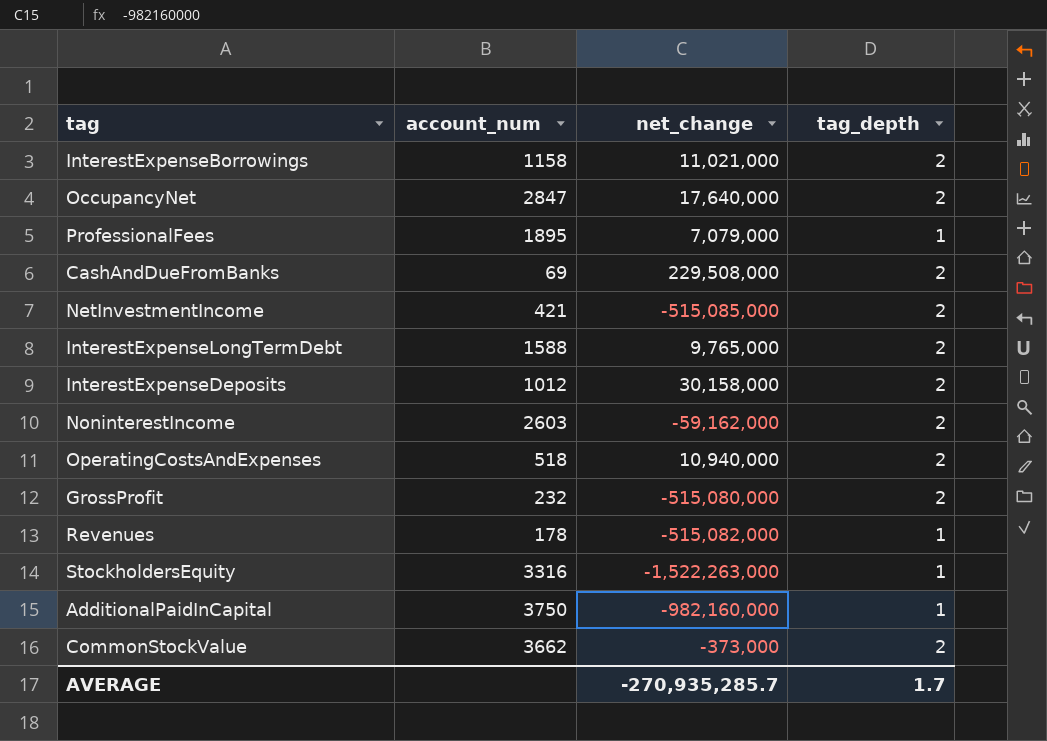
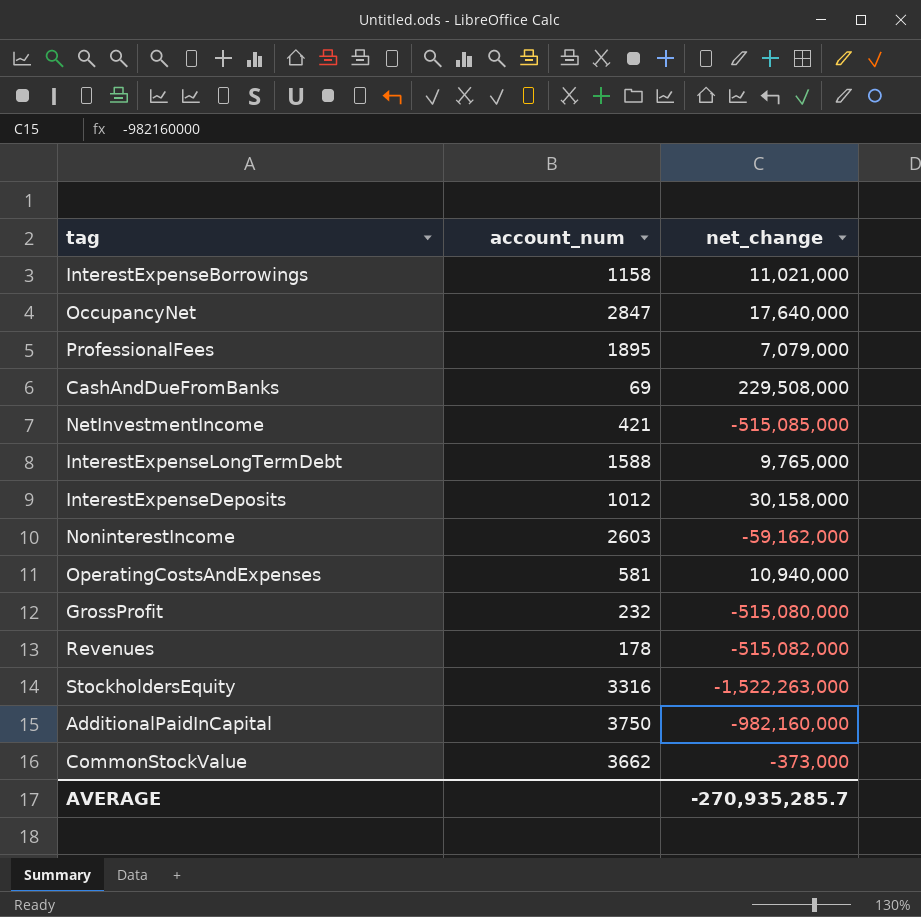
column tag_depth | position: 4 -> none
OperatingCostsAndExpenses | account_num: 518 -> 581

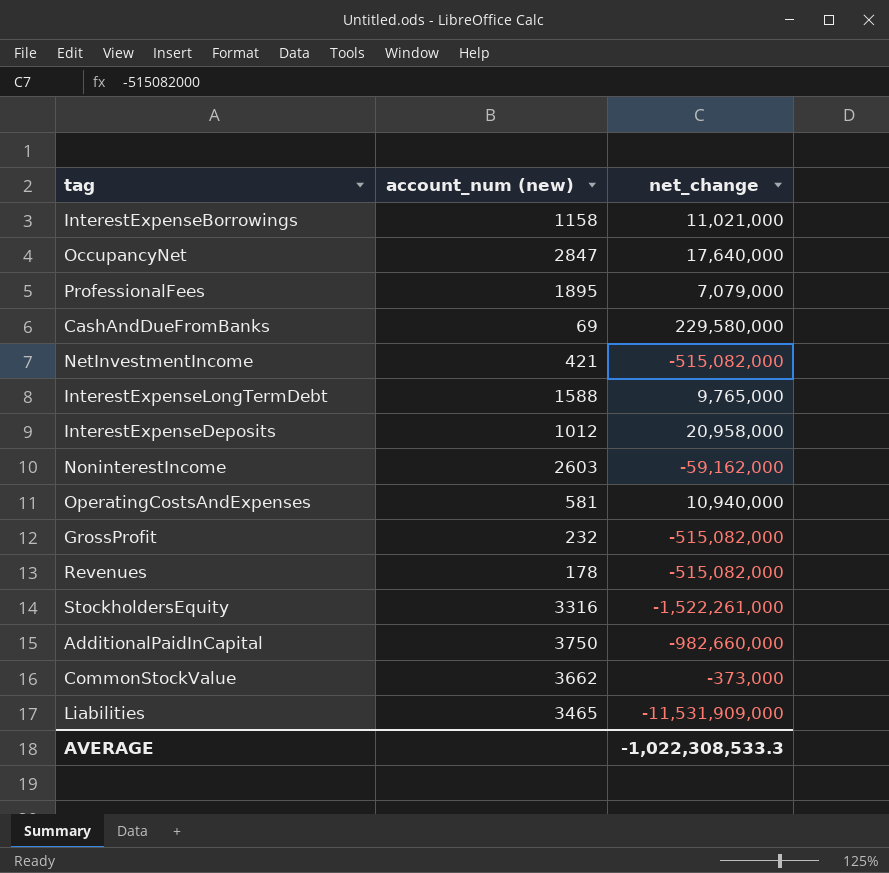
column name: account_num -> account_num (new)
CashAndDueFromBanks | net_change: 229,508,000 -> 229,580,000
NetInvestmentIncome | net_change: -515,085,000 -> -515,082,000
InterestExpenseDeposits | net_change: 30,158,000 -> 20,958,000
GrossProfit | net_change: -515,080,000 -> -515,082,000
StockholdersEquity | net_change: -1,522,263,000 -> -1,522,261,000
AdditionalPaidInCapital | net_change: -982,160,000 -> -982,660,000
row Liabilities: none -> 3465 | -11,531,909,000
AVERAGE | net_change: -270,935,285.7 -> -1,022,308,533.3

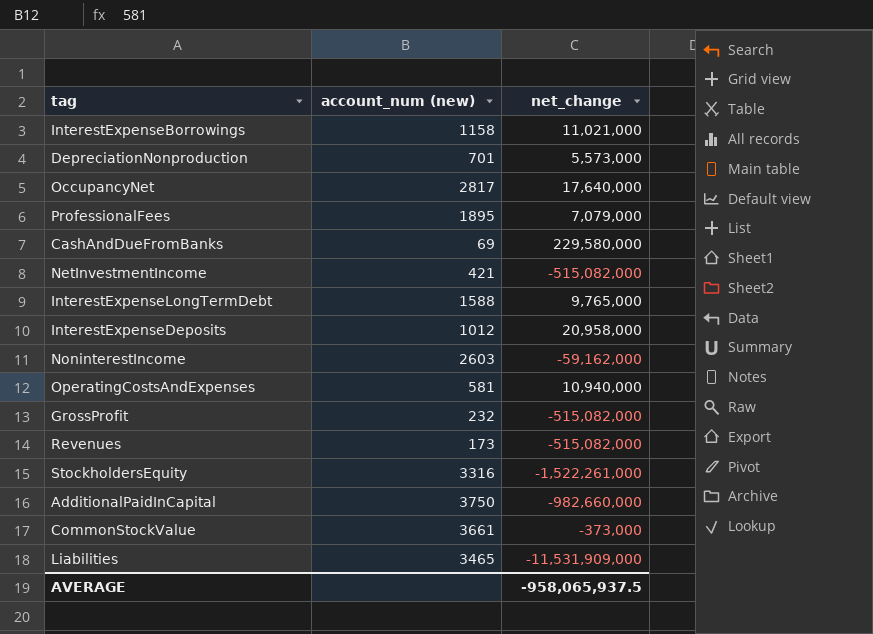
row DepreciationNonproduction: none -> 701 | 5,573,000
OccupancyNet | account_num (new): 2847 -> 2817
Revenues | account_num (new): 178 -> 173
CommonStockValue | account_num (new): 3662 -> 3661
AVERAGE | net_change: -1,022,308,533.3 -> -958,065,937.5

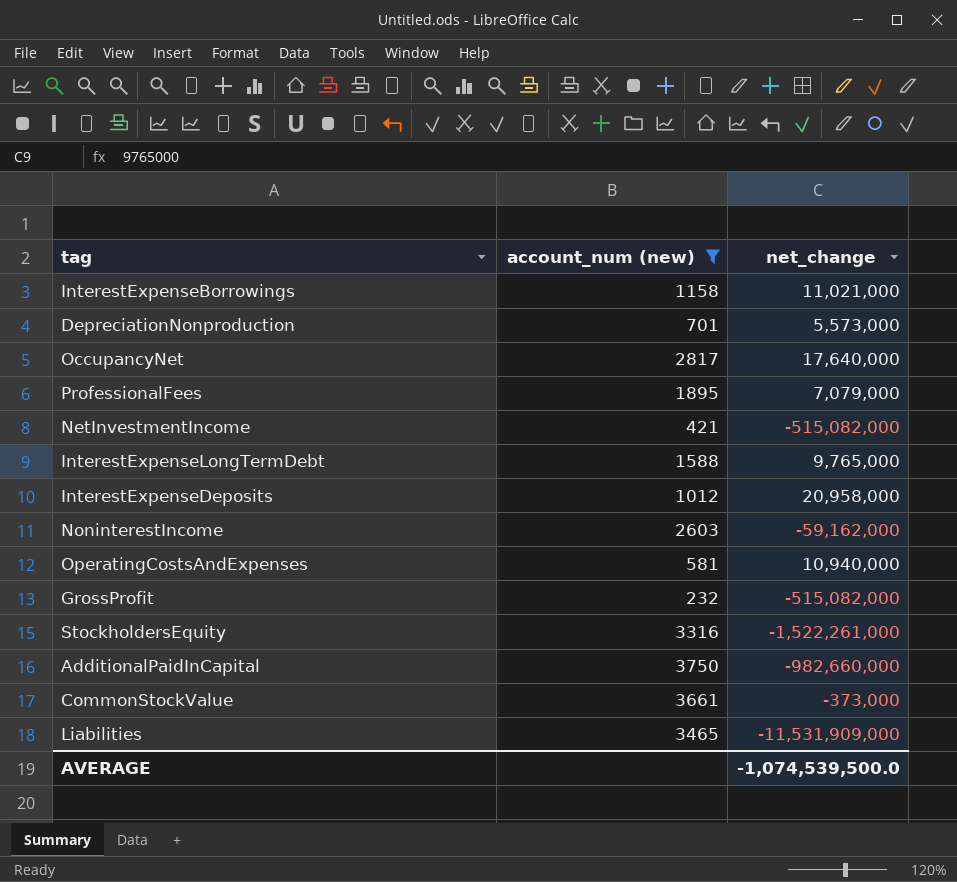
filter: none -> account_num (new) >= 232
AVERAGE | net_change: -958,065,937.5 -> -1,074,539,500.0

